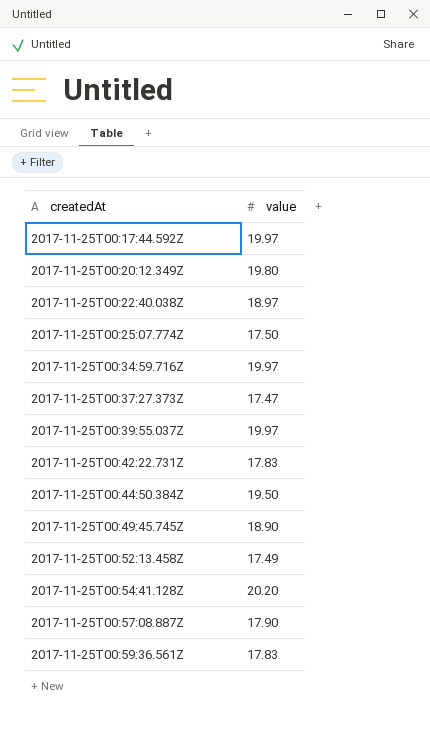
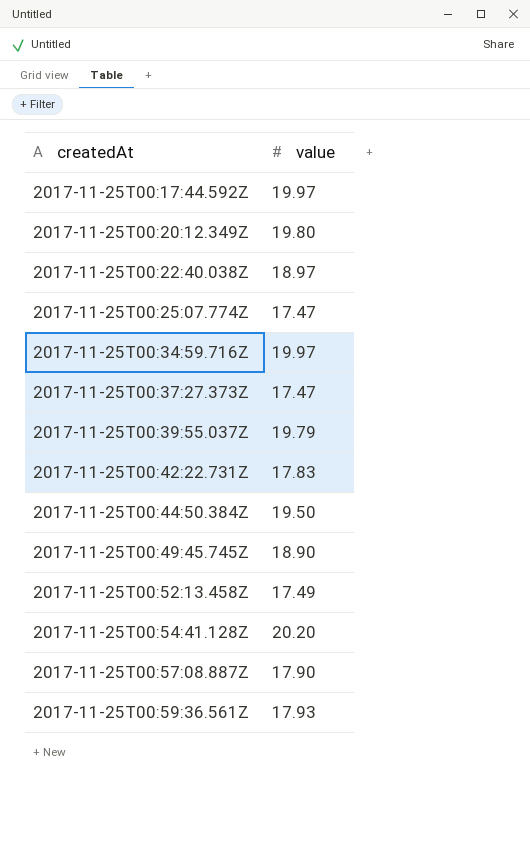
2017-11-25T00:25:07.774Z | value: 17.50 -> 17.47
2017-11-25T00:39:55.037Z | value: 19.97 -> 19.79
2017-11-25T00:59:36.561Z | value: 17.83 -> 17.93

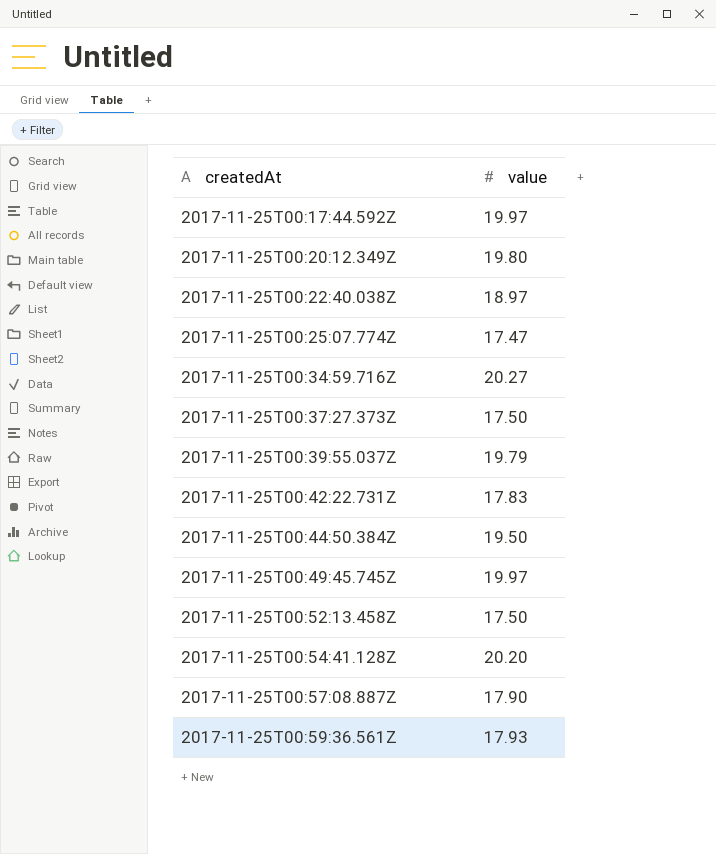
2017-11-25T00:34:59.716Z | value: 19.97 -> 20.27
2017-11-25T00:37:27.373Z | value: 17.47 -> 17.50
2017-11-25T00:49:45.745Z | value: 18.90 -> 19.97
2017-11-25T00:52:13.458Z | value: 17.49 -> 17.50

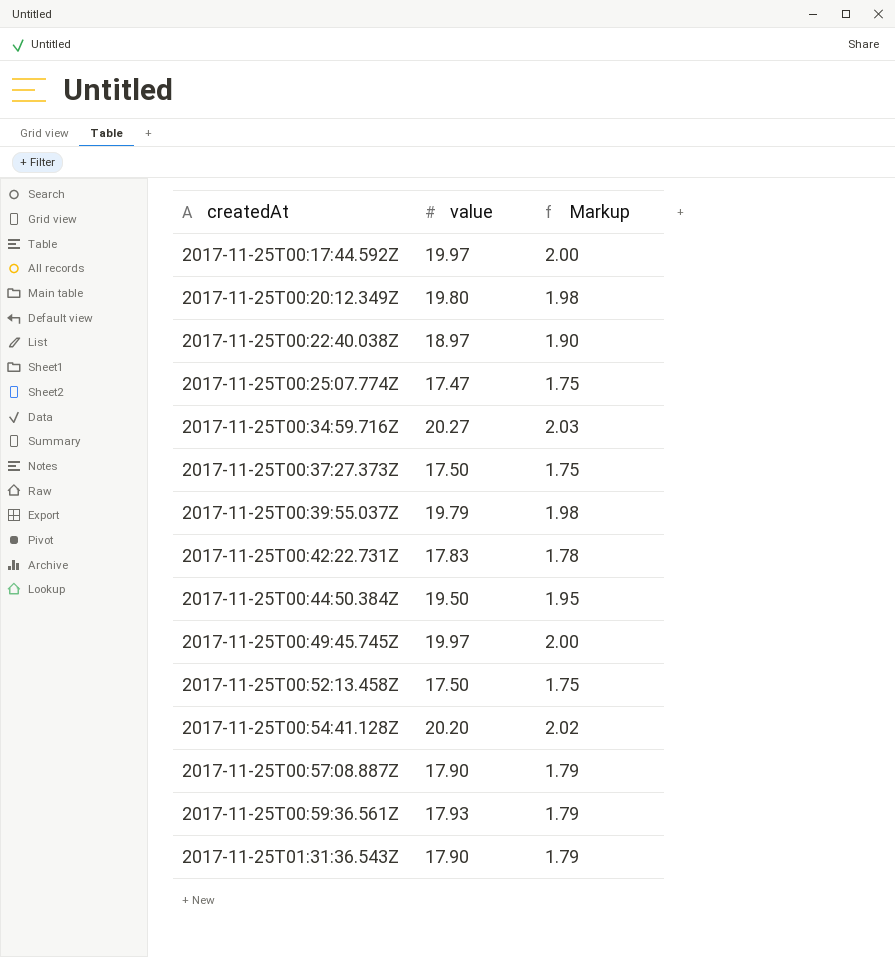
column Markup | formula: none -> [value] * 0.1
row 2017-11-25T01:31:36.543Z: none -> 17.90 | 1.79

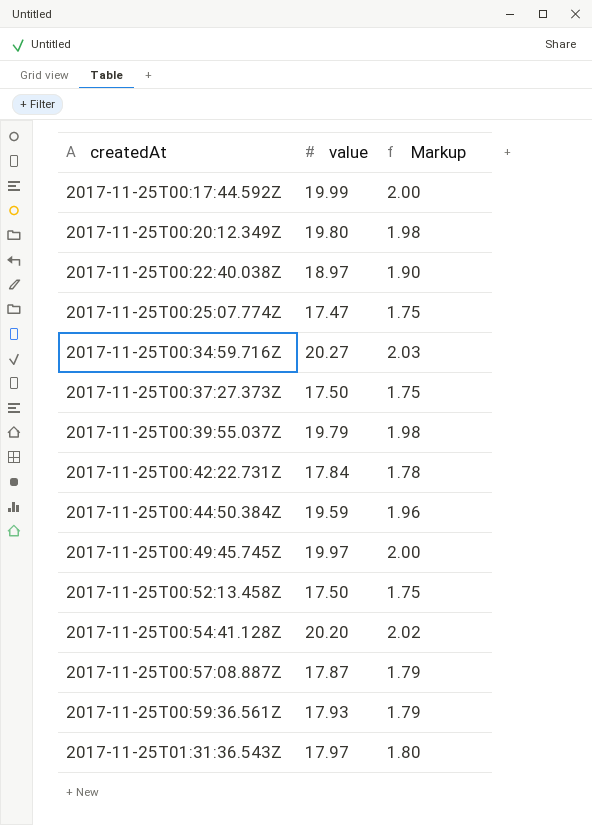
2017-11-25T00:17:44.592Z | value: 19.97 -> 19.99
2017-11-25T00:42:22.731Z | value: 17.83 -> 17.84
2017-11-25T00:44:50.384Z | value: 19.50 -> 19.59
2017-11-25T00:44:50.384Z | Markup: 1.95 -> 1.96
2017-11-25T00:57:08.887Z | value: 17.90 -> 17.87
2017-11-25T01:31:36.543Z | value: 17.90 -> 17.97
2017-11-25T01:31:36.543Z | Markup: 1.79 -> 1.80

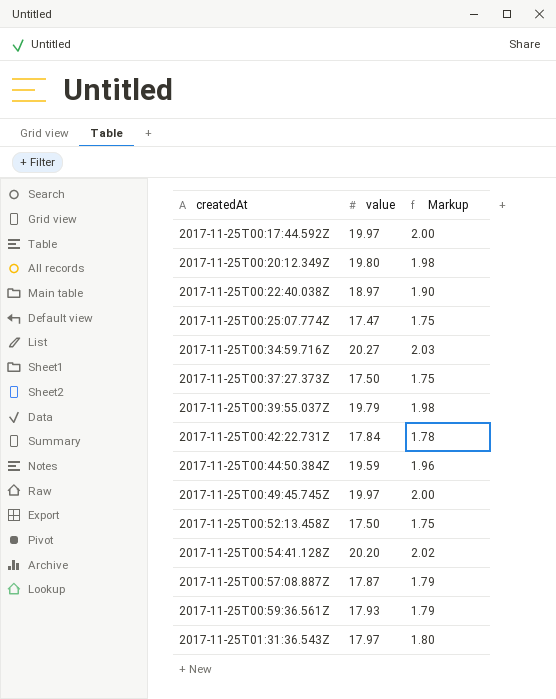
2017-11-25T00:17:44.592Z | value: 19.99 -> 19.97

